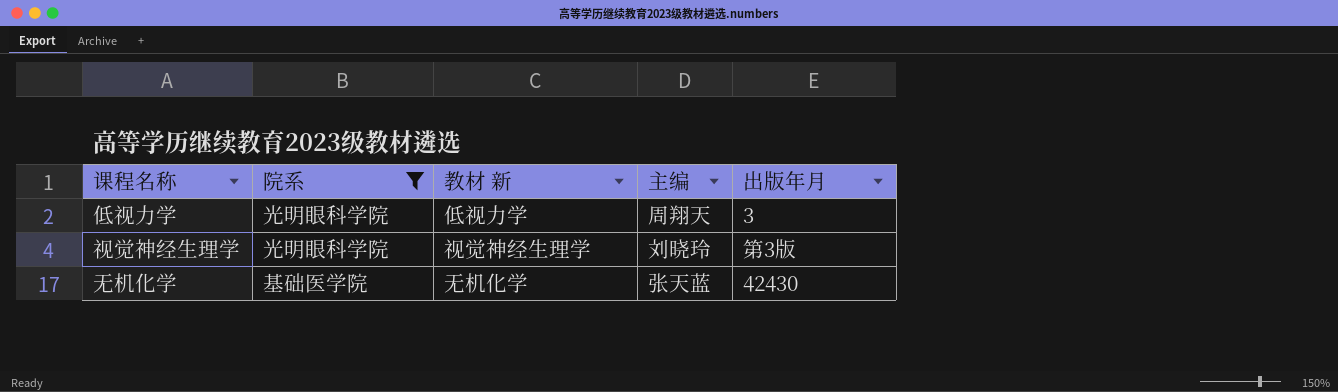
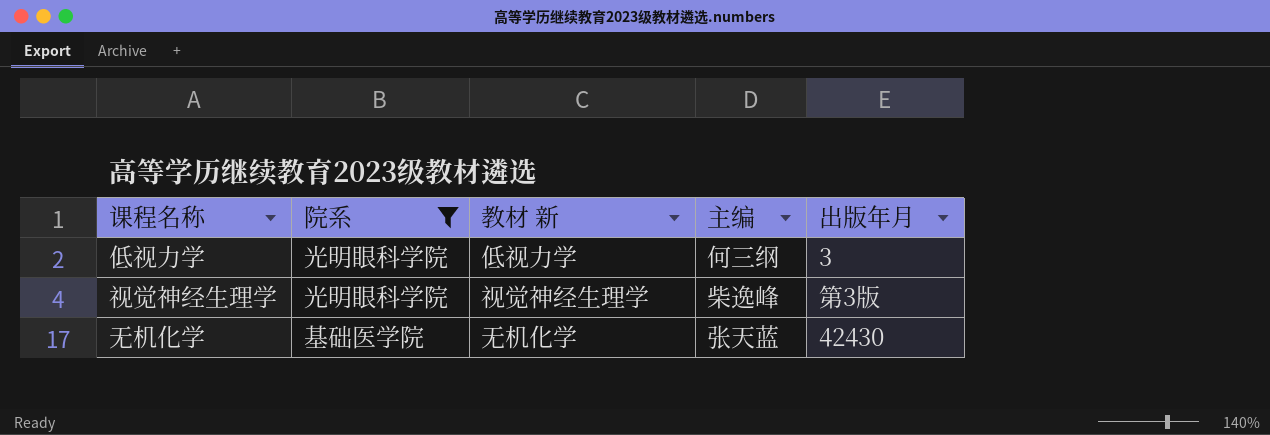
低视力学 | 主编: 周翔天 -> 何三纲
视觉神经生理学 | 主编: 刘晓玲 -> 柴逸峰

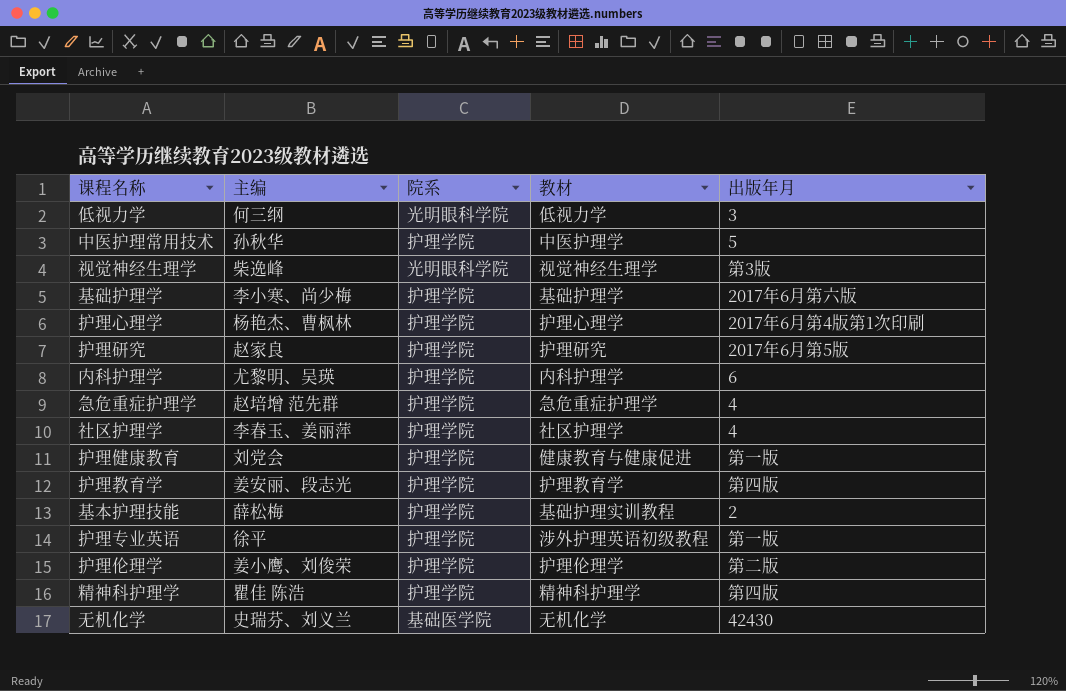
filter: 院系 != 护理学院 -> none
column 主编 | position: 4 -> 2
column name: 教材 新 -> 教材
无机化学 | 主编: 张天蓝 -> 史瑞芬、刘义兰

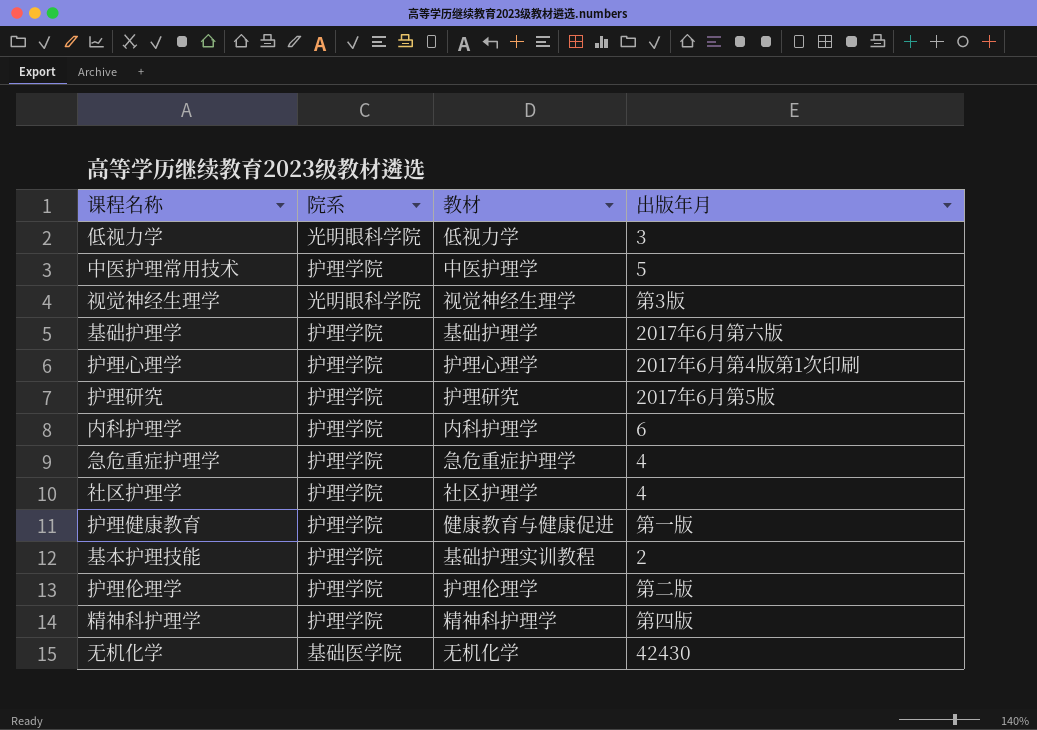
column 主编 | position: 2 -> none
row 护理教育学: 姜安丽、段志光 | 护理学院 | 护理教育学 | 第四版 -> none
row 护理专业英语: 徐平 | 护理学院 | 涉外护理英语初级教程 | 第一版 -> none

